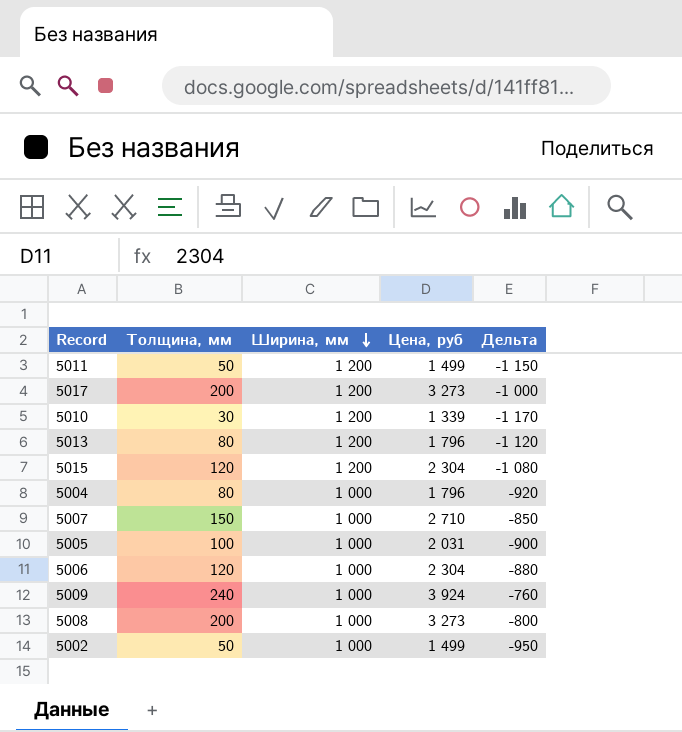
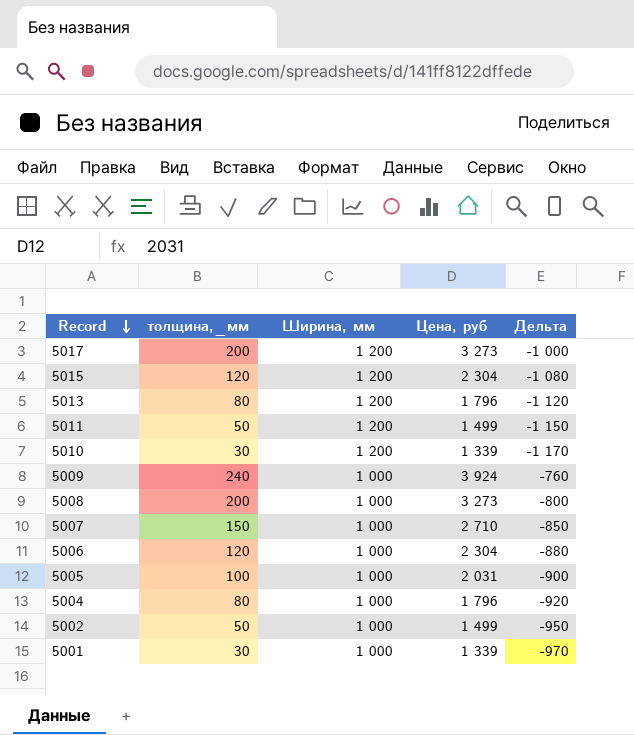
row order: Ширина, мм descending -> Record descending
column name: Толщина, мм -> толщина,_мм
row 5001: none -> 30 | 1 000 | 1 339 | -970

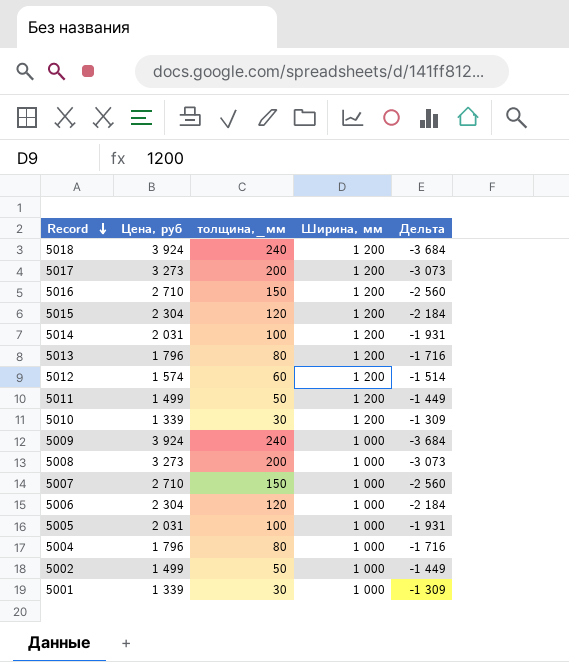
column Цена, руб | position: 4 -> 2
column Дельта | formula: [толщина,_мм] - [Ширина, мм] -> [толщина,_мм] - [Цена, руб]
row 5018: none -> 3 924 | 240 | 1 200 | -3 684
row 5016: none -> 2 710 | 150 | 1 200 | -2 560
row 5014: none -> 2 031 | 100 | 1 200 | -1 931
row 5012: none -> 1 574 | 60 | 1 200 | -1 514

